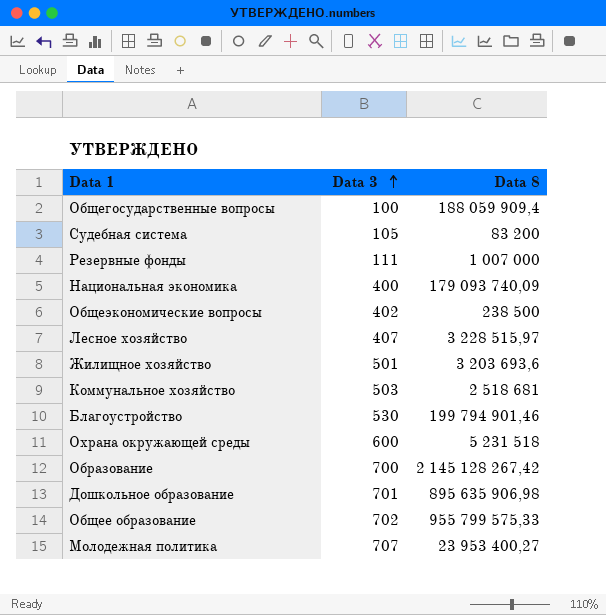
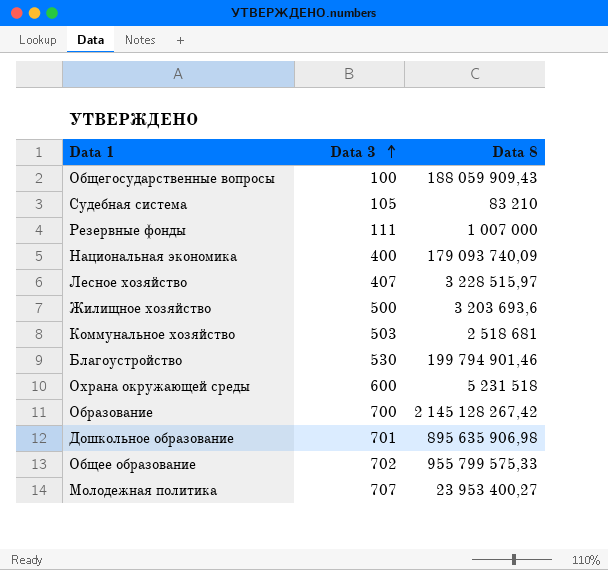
row Общеэкономические вопросы: 402 | 238 500 -> none
Общегосударственные вопросы | Data 8: 188 059 909,4 -> 188 059 909,43
Судебная система | Data 8: 83 200 -> 83 210
Жилищное хозяйство | Data 3: 501 -> 500

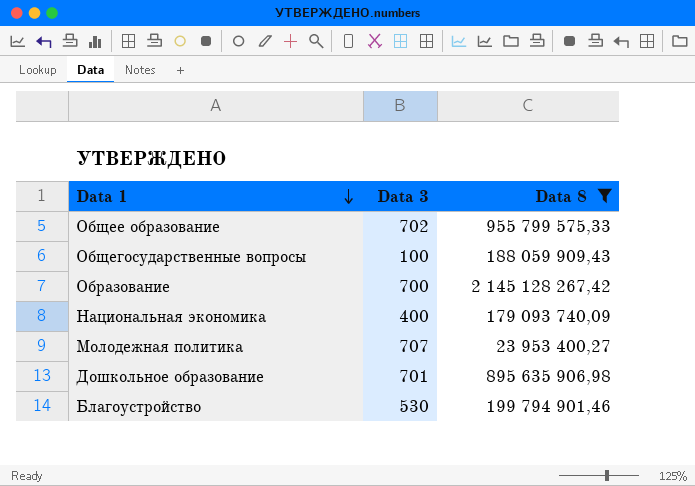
filter: none -> Data 8 >= 23 953 400,27
row order: Data 3 ascending -> Data 1 descending

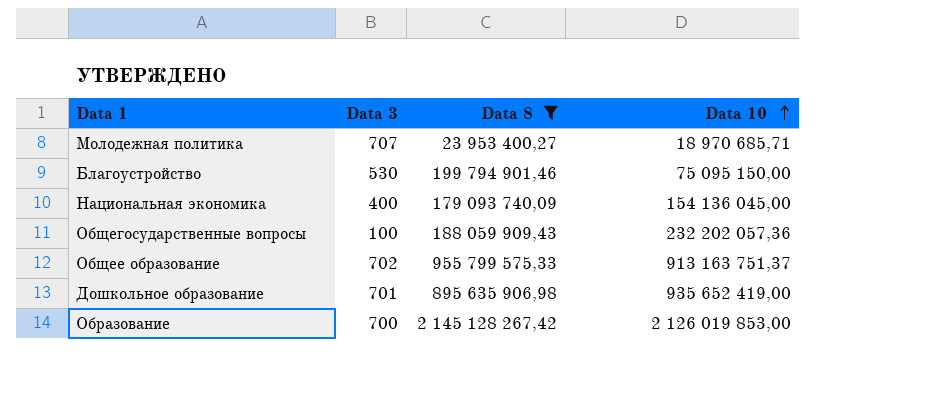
row order: Data 1 descending -> Data 10 ascending
column Data 10 | position: none -> 4

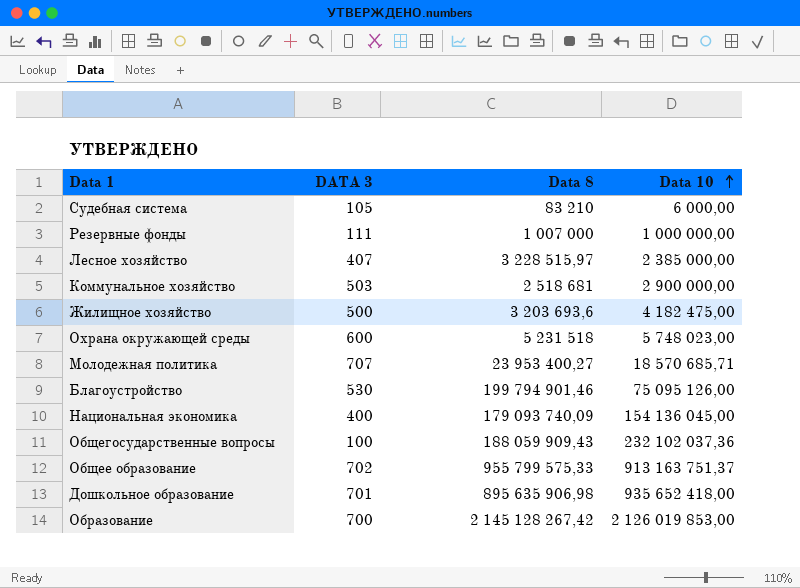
filter: Data 8 >= 23 953 400,27 -> none
column name: Data 3 -> DATA 3
Молодежная политика | Data 10: 18 970 685,71 -> 18 570 685,71
Благоустройство | Data 10: 75 095 150,00 -> 75 095 126,00
Общегосударственные вопросы | Data 10: 232 202 057,36 -> 232 102 037,36
Дошкольное образование | Data 10: 935 652 419,00 -> 935 652 418,00

